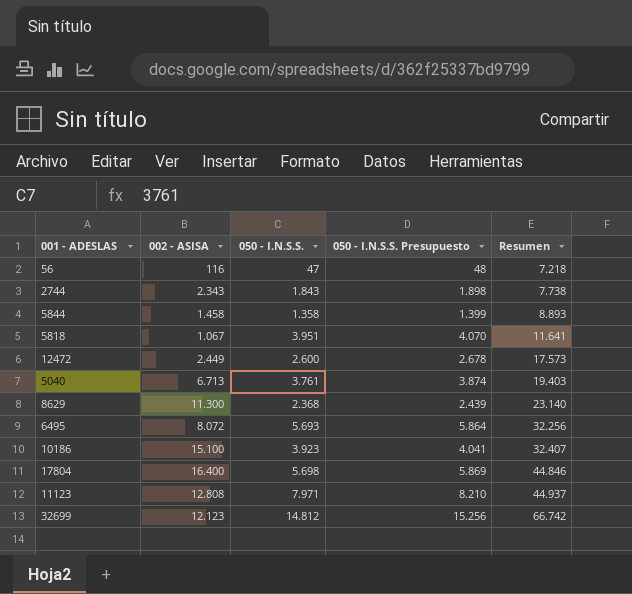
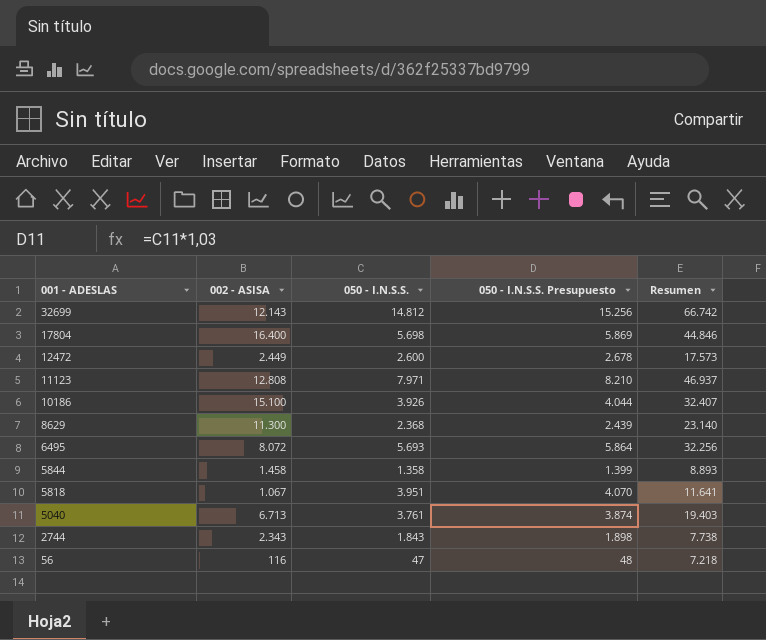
row order: Resumen ascending -> 001 - ADESLAS descending
32699 | 002 - ASISA: 12.123 -> 12.143
11123 | Resumen: 44.937 -> 46.937
10186 | 050 - I.N.S.S.: 3.923 -> 3.926
10186 | 050 - I.N.S.S. Presupuesto: 4.041 -> 4.044

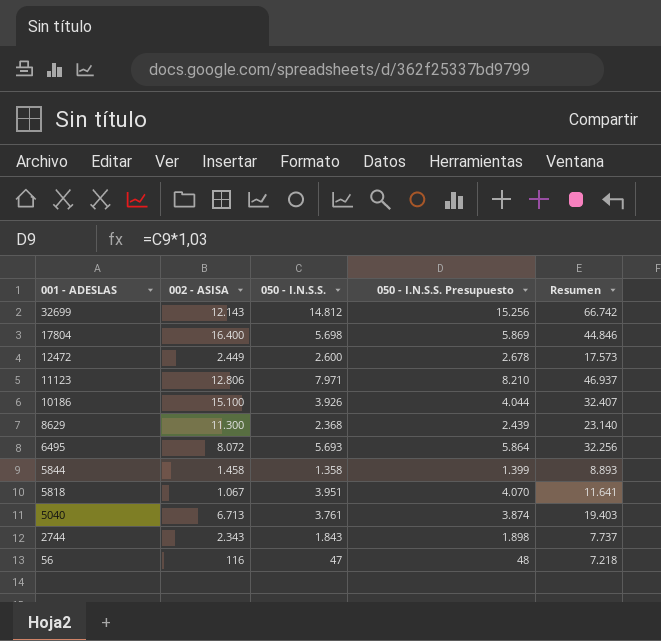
11123 | 002 - ASISA: 12.808 -> 12.806
2744 | Resumen: 7.738 -> 7.737

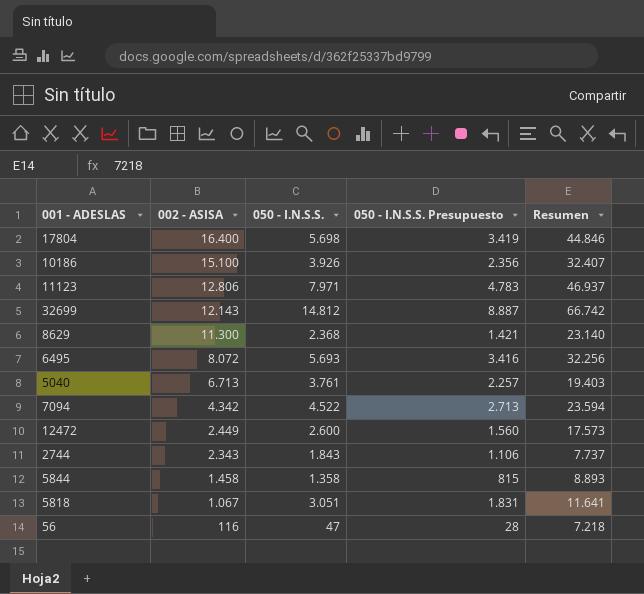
row order: 001 - ADESLAS descending -> 002 - ASISA descending
column 050 - I.N.S.S. Presupuesto | formula: [050 - I.N.S.S.] * 1,03 -> [050 - I.N.S.S.] * 0,6
row 7094: none -> 4.342 | 4.522 | 2.713 | 23.594
5818 | 050 - I.N.S.S.: 3.951 -> 3.051

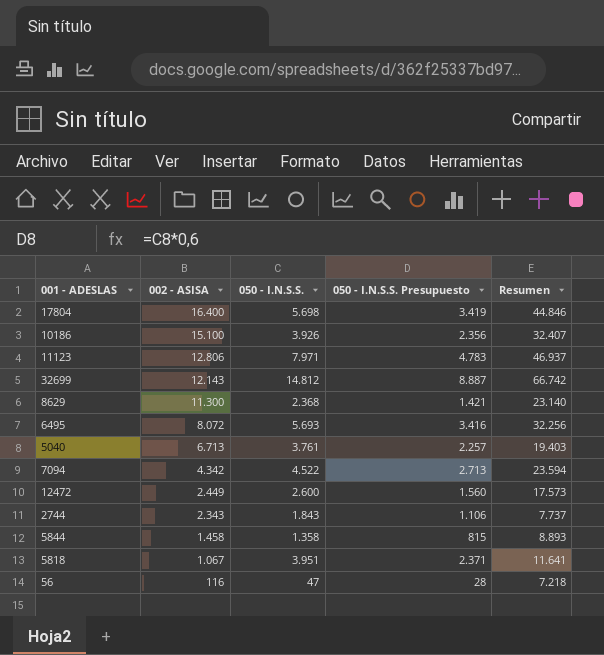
5818 | 050 - I.N.S.S.: 3.051 -> 3.951
5818 | 050 - I.N.S.S. Presupuesto: 1.831 -> 2.371

